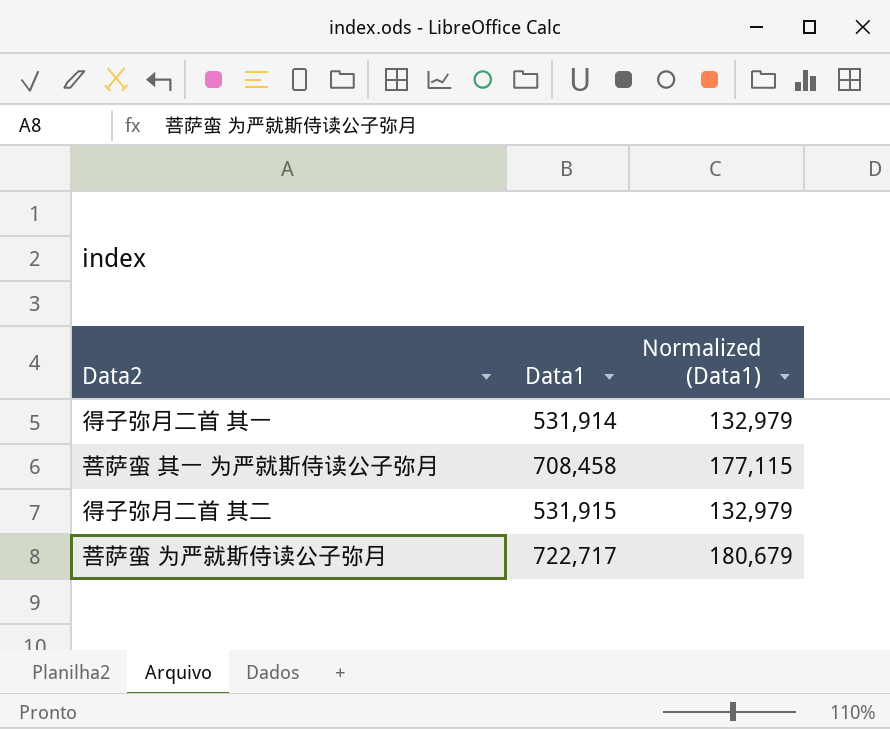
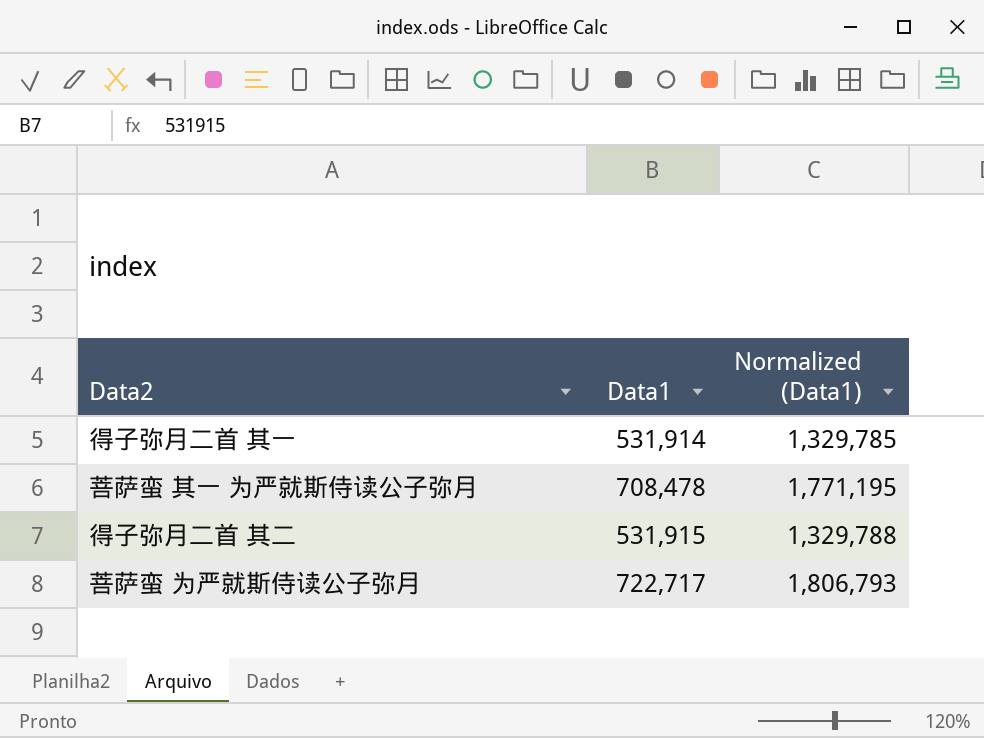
column Normalized (Data1) | formula: [Data1] * 0.25 -> [Data1] * 2.5
菩萨蛮 其一 为严就斯侍读公子弥月 | Data1: 708,458 -> 708,478

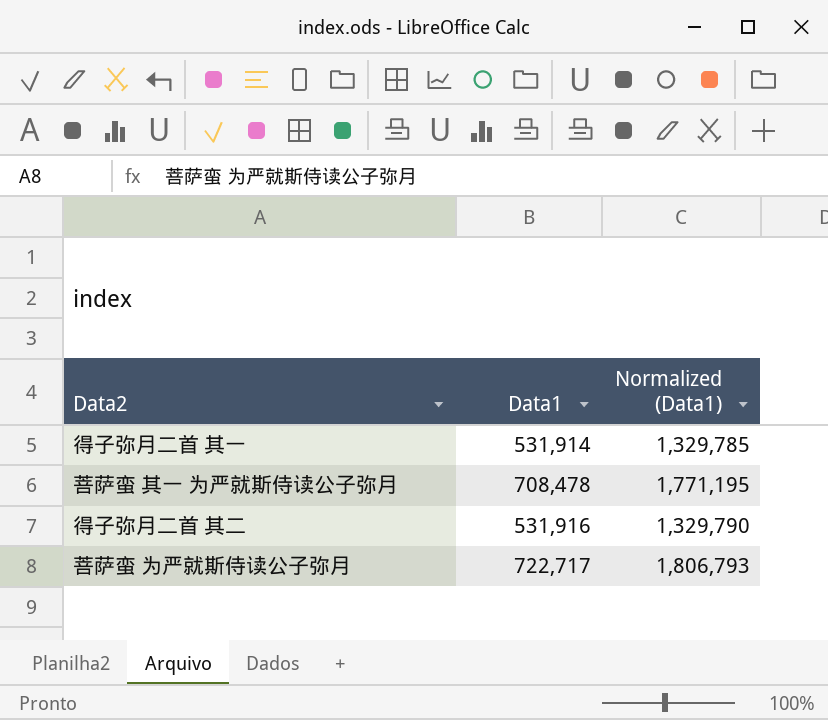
得子弥月二首 其二 | Data1: 531,915 -> 531,916
得子弥月二首 其二 | Normalized (Data1): 1,329,788 -> 1,329,790

